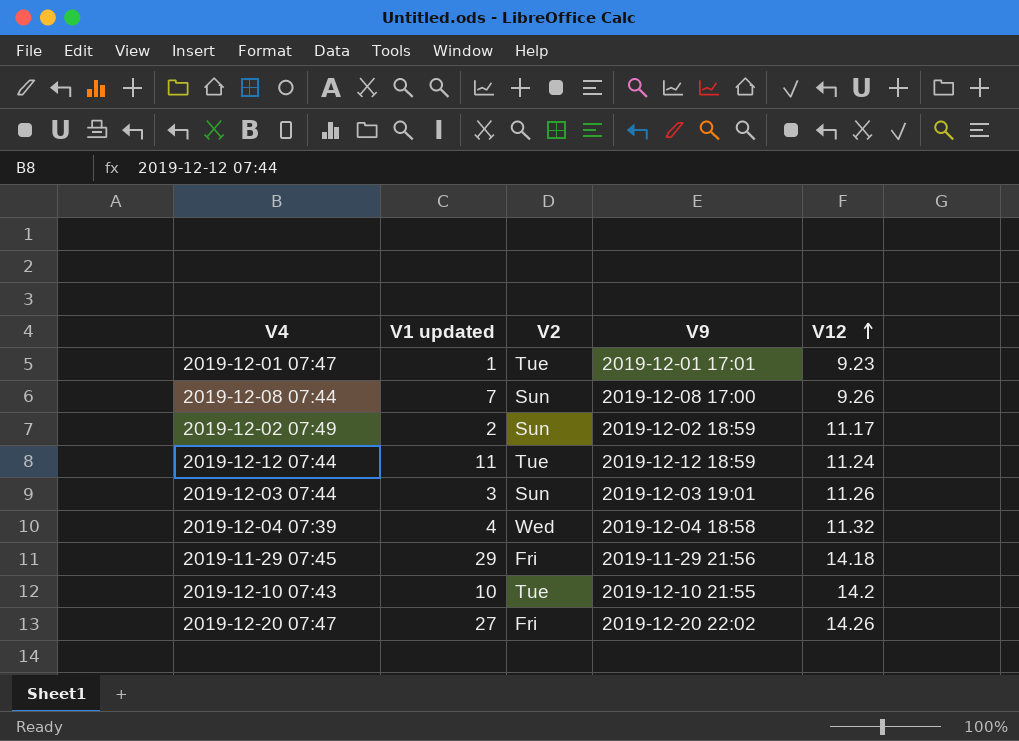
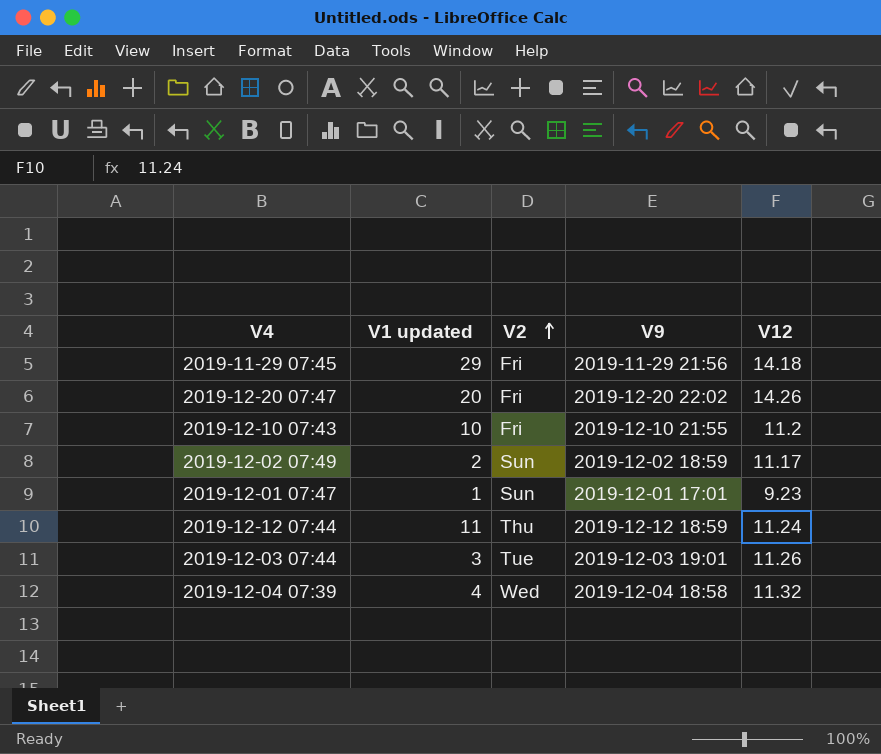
row order: V12 ascending -> V2 ascending
row 2019-12-08 07:44: 7 | Sun | 2019-12-08 17:00 | 9.26 -> none
2019-12-20 07:47 | V1 updated: 27 -> 20
2019-12-10 07:43 | V2: Tue -> Fri
2019-12-10 07:43 | V12: 14.2 -> 11.2
2019-12-01 07:47 | V2: Tue -> Sun
2019-12-12 07:44 | V2: Tue -> Thu
2019-12-03 07:44 | V2: Sun -> Tue

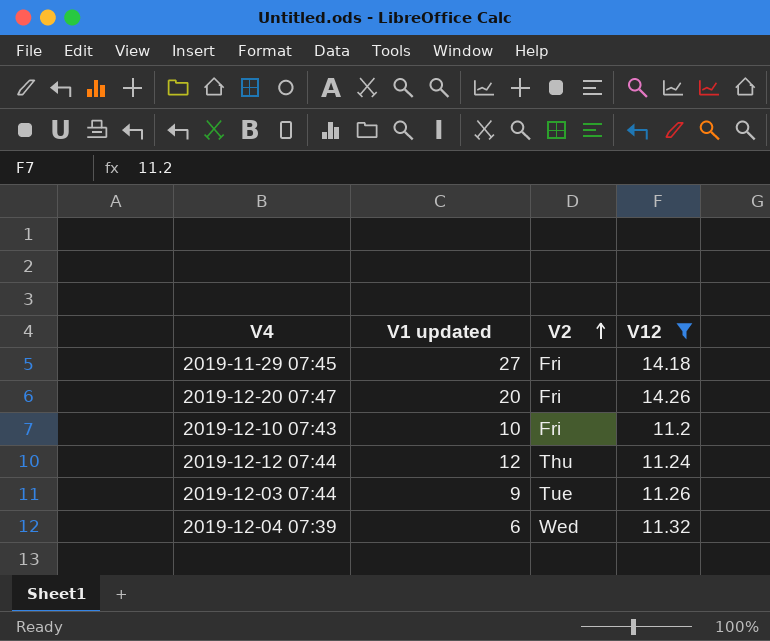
filter: none -> V12 >= 11.2
column V9 | position: 4 -> none
2019-11-29 07:45 | V1 updated: 29 -> 27
2019-12-12 07:44 | V1 updated: 11 -> 12
2019-12-03 07:44 | V1 updated: 3 -> 9
2019-12-04 07:39 | V1 updated: 4 -> 6

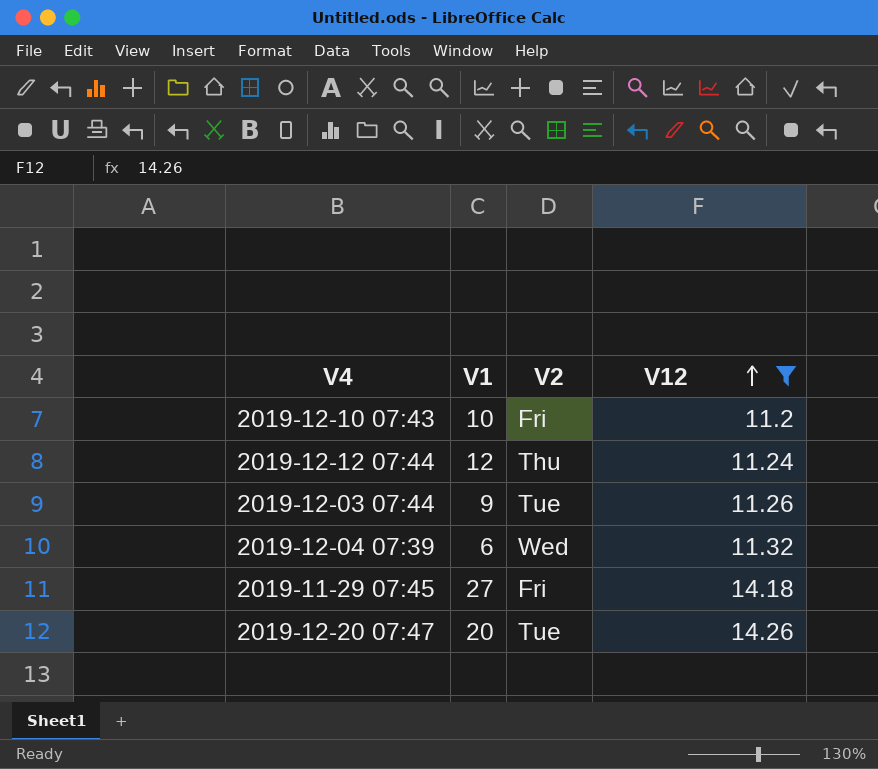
row order: V2 ascending -> V12 ascending
column name: V1 updated -> V1
2019-12-20 07:47 | V2: Fri -> Tue

